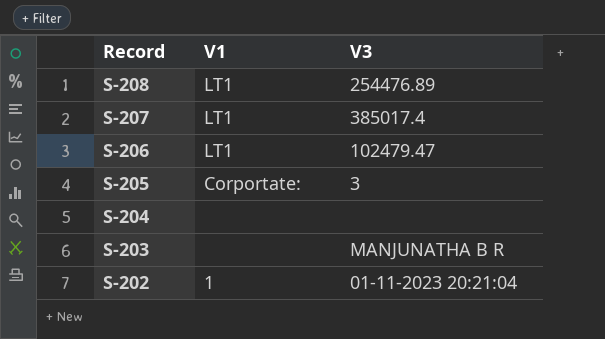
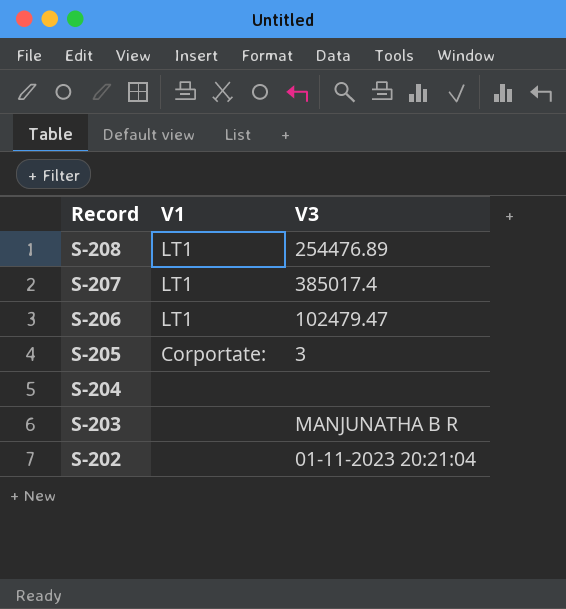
S-202 | V1: 1 -> none

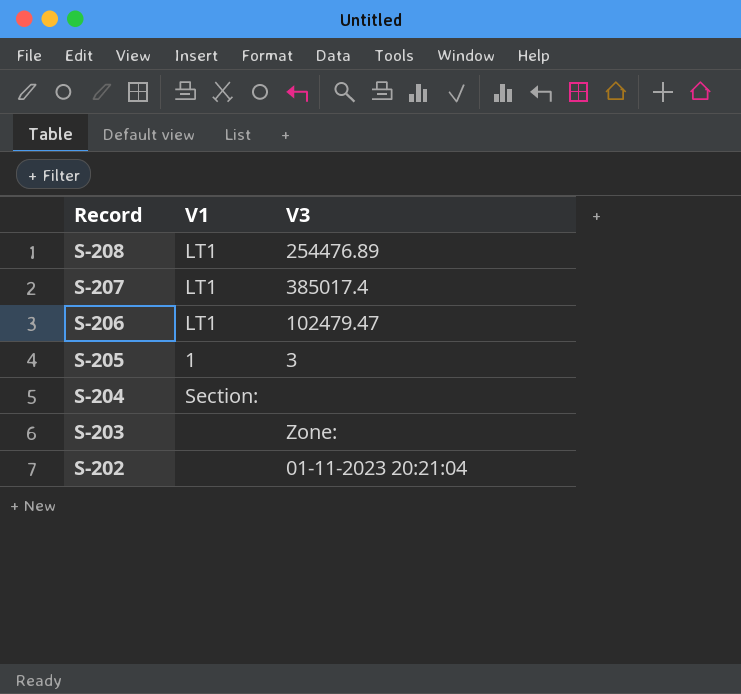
S-205 | V1: Corportate: -> 1
S-204 | V1: none -> Section:
S-203 | V3: MANJUNATHA B R -> Zone:

